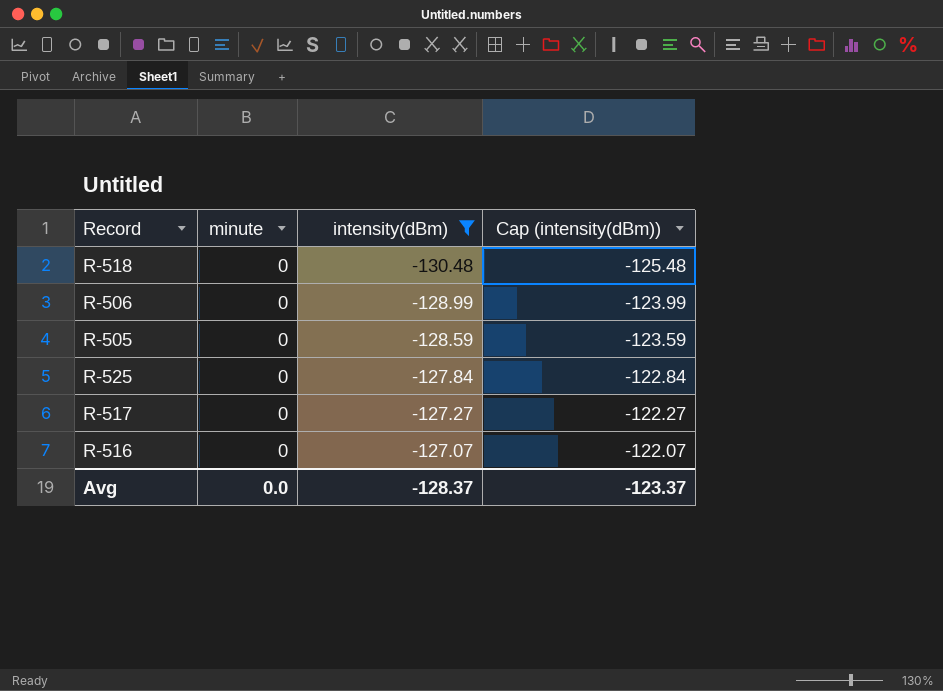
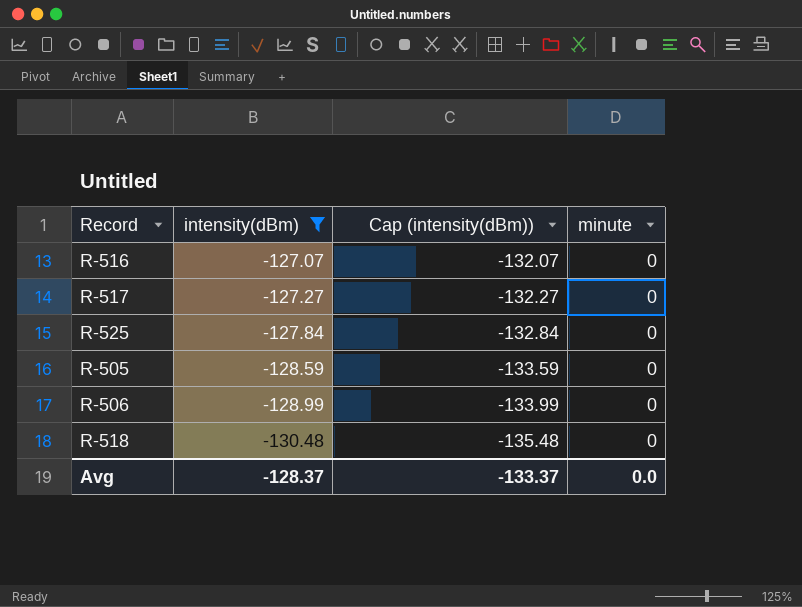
row order: intensity(dBm) ascending -> intensity(dBm) descending
column Cap (intensity(dBm)) | formula: [intensity(dBm)] + 5 -> [intensity(dBm)] - 5
column minute | position: 2 -> 4
Avg | Cap (intensity(dBm)): -123.37 -> -133.37

